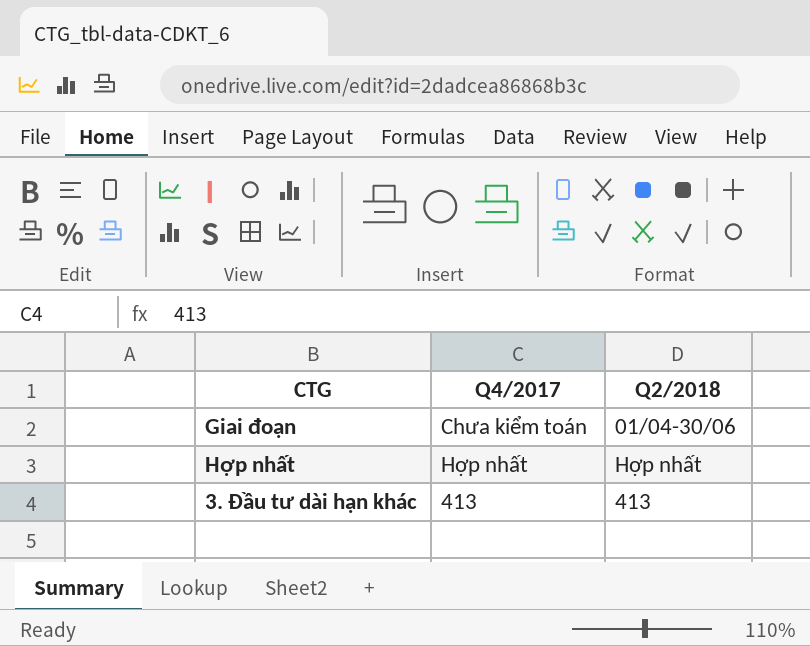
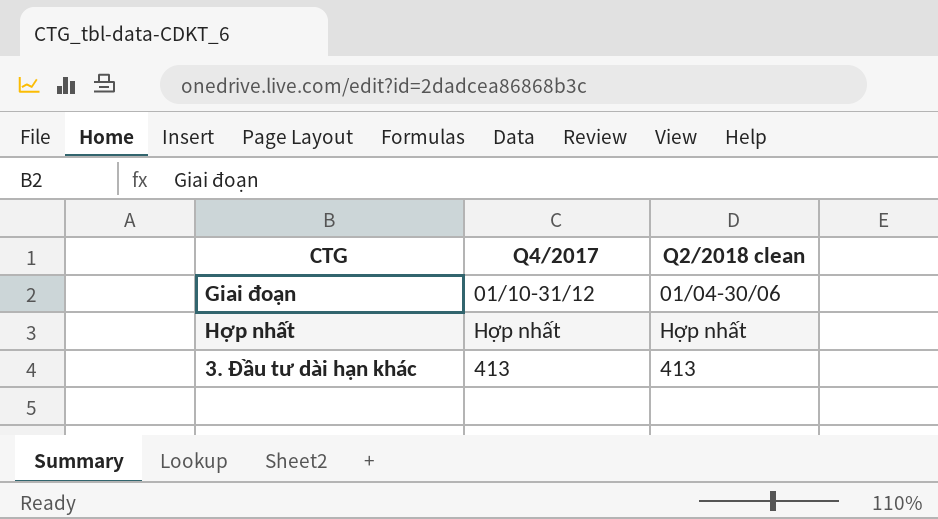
column name: Q2/2018 -> Q2/2018 clean
Giai đoạn | Q4/2017: Chưa kiểm toán -> 01/10-31/12

